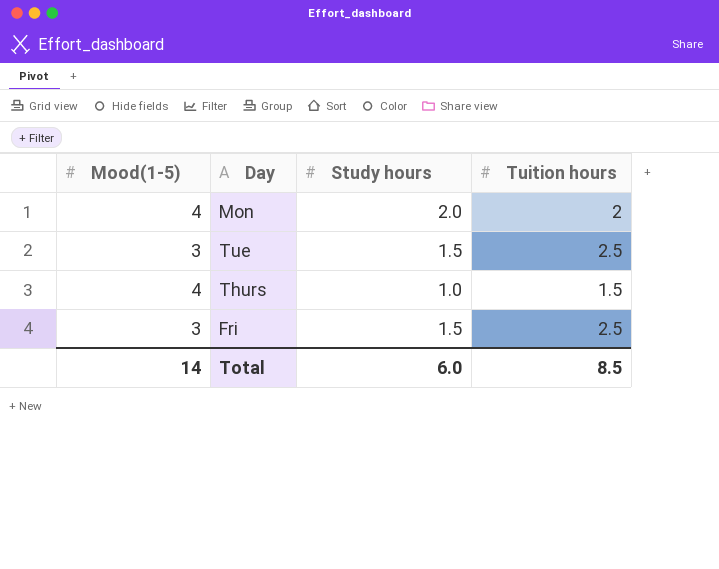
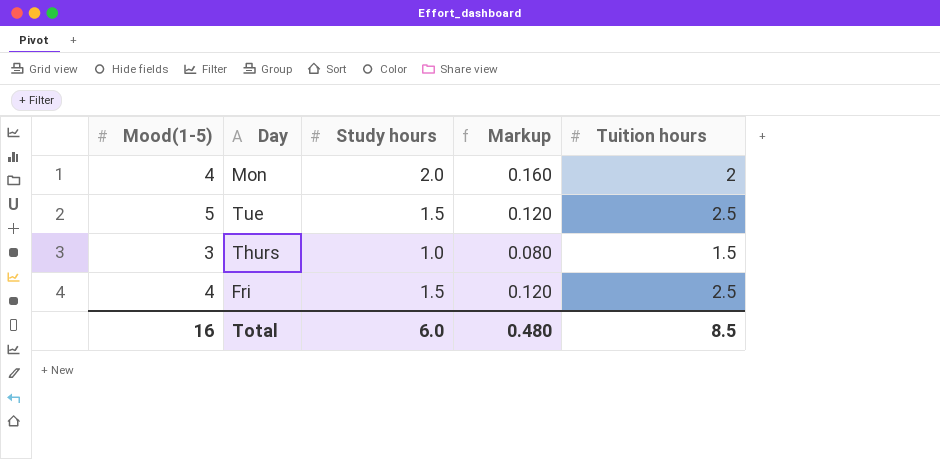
column Markup | formula: none -> [Study hours] * 0.08
Tue | Mood(1-5): 3 -> 5
Thurs | Mood(1-5): 4 -> 3
Fri | Mood(1-5): 3 -> 4
Total | Mood(1-5): 14 -> 16

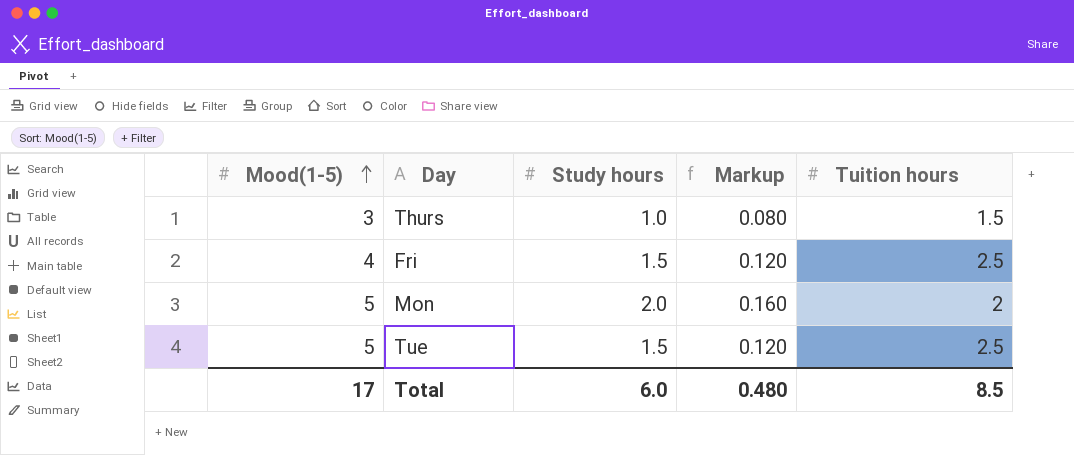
row order: none -> Mood(1-5) ascending
Mon | Mood(1-5): 4 -> 5
Total | Mood(1-5): 16 -> 17

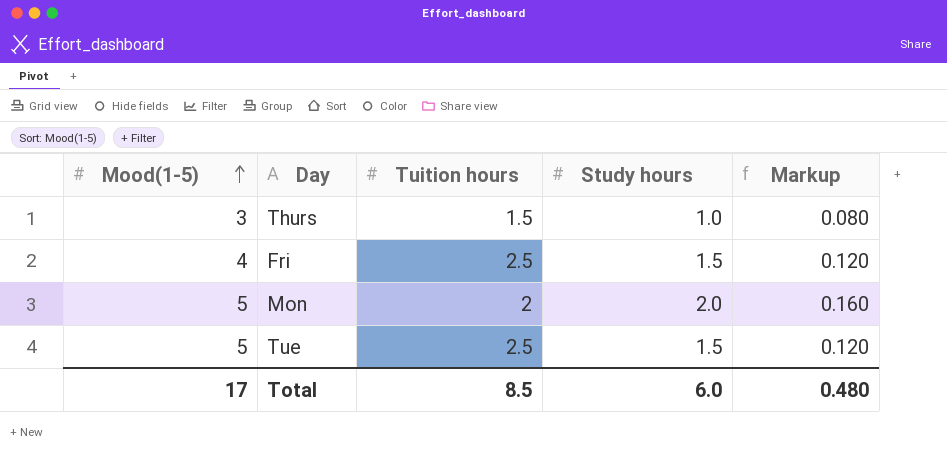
column Tuition hours | position: 5 -> 3

